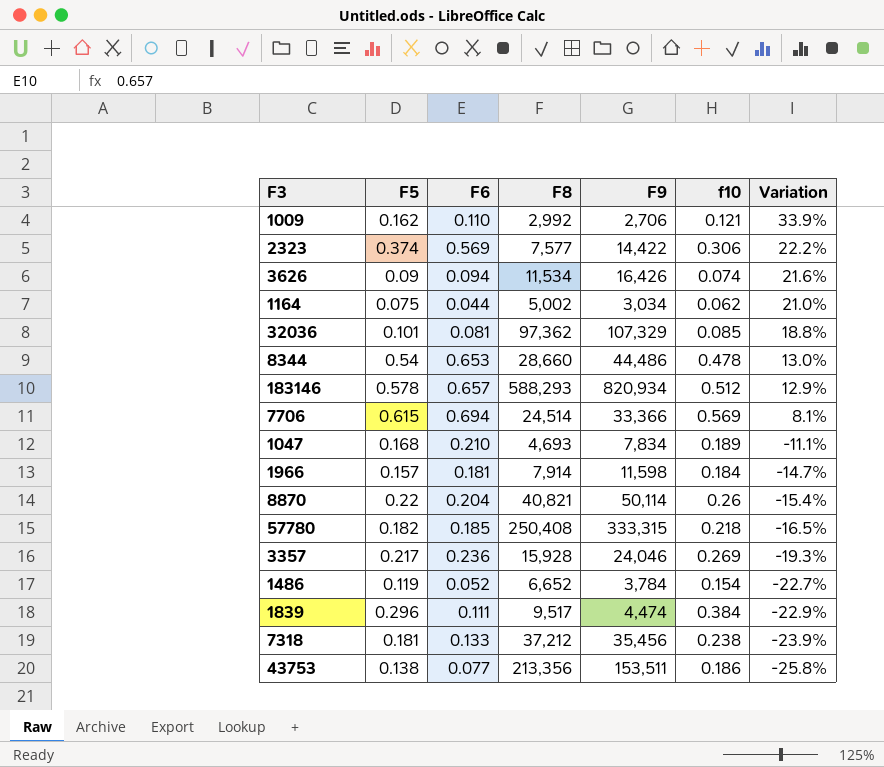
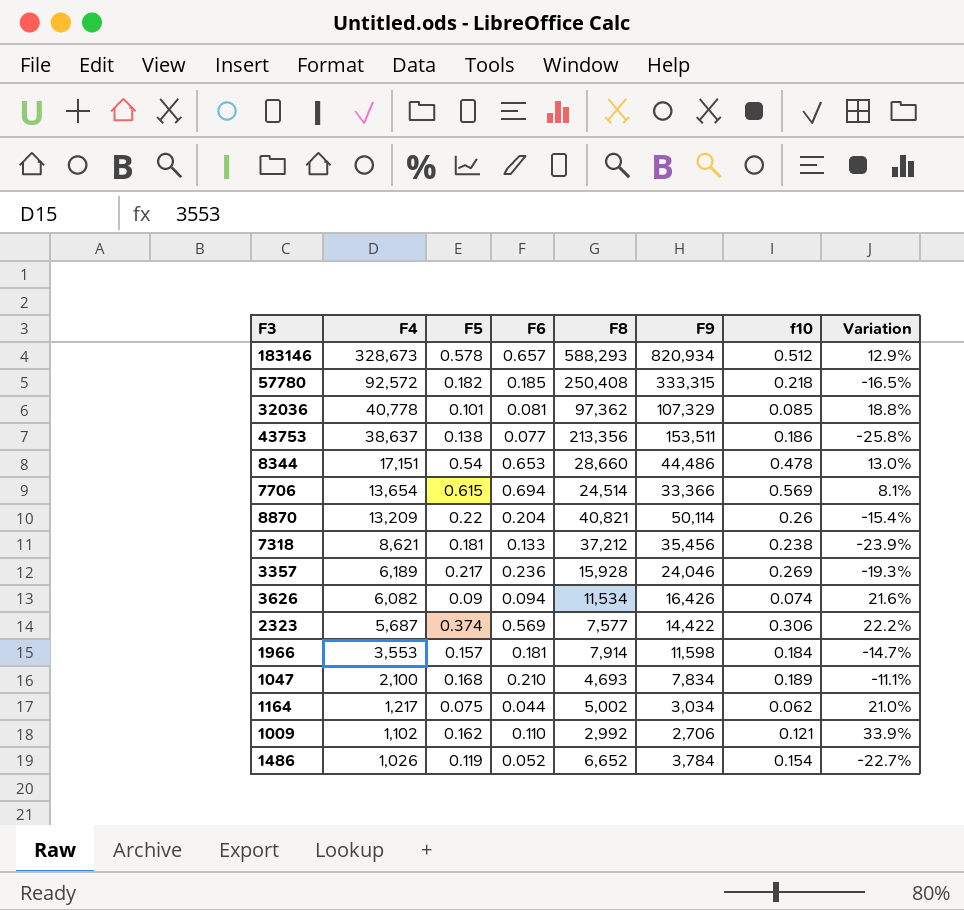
row order: Variation descending -> F4 descending
column F4 | position: none -> 2
row 1839: 0.296 | 0.111 | 9,517 | 4,474 | 0.384 | -22.9% -> none

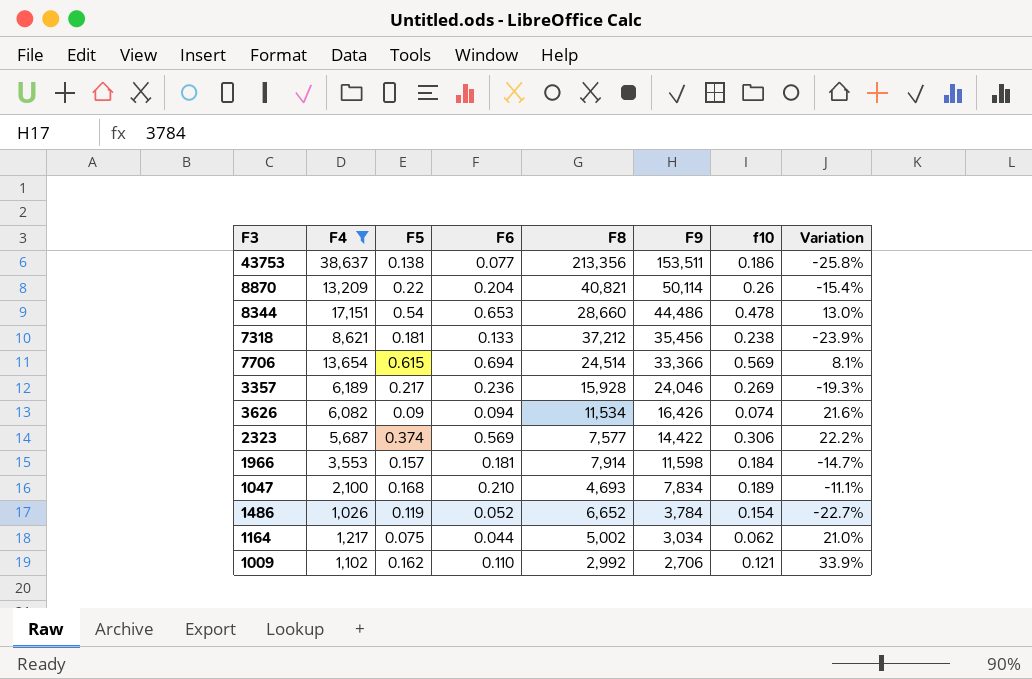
filter: none -> F4 <= 38,637
row order: F4 descending -> F9 descending

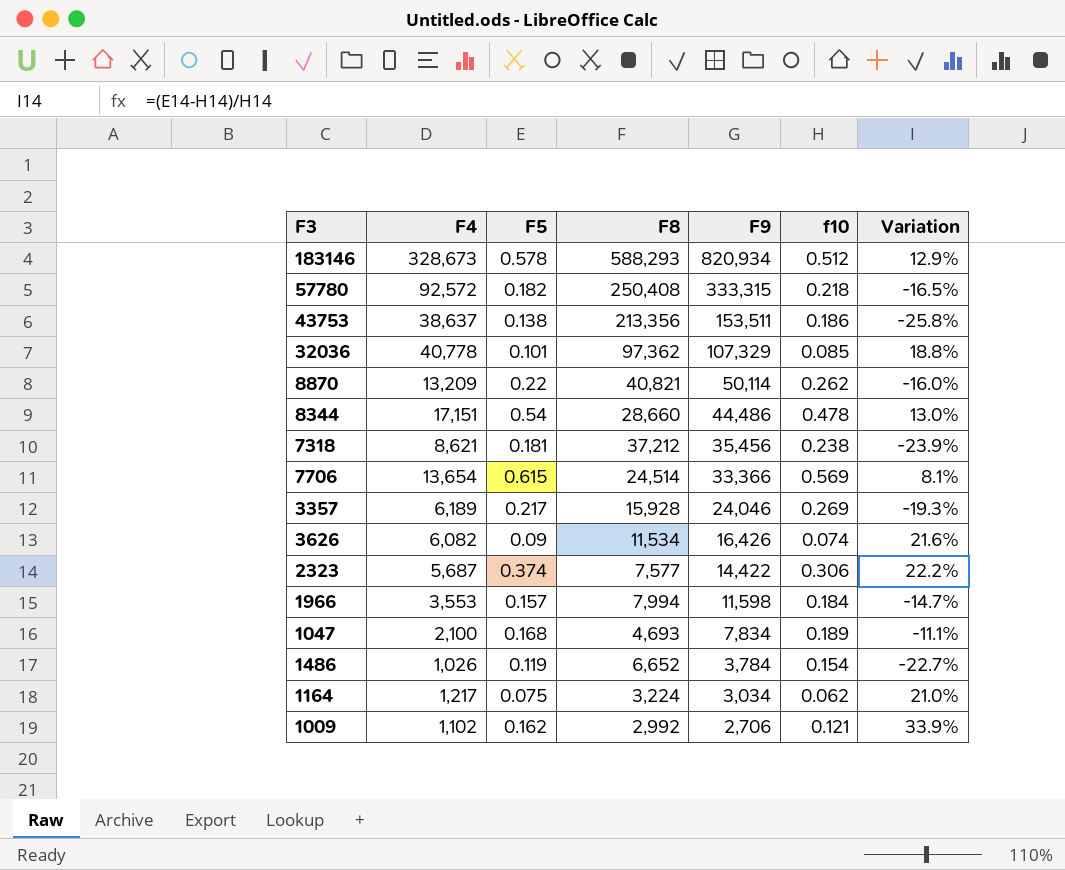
filter: F4 <= 38,637 -> none
column F6 | position: 4 -> none
8870 | f10: 0.26 -> 0.262
8870 | Variation: -15.4% -> -16.0%
1966 | F8: 7,914 -> 7,994
1164 | F8: 5,002 -> 3,224

